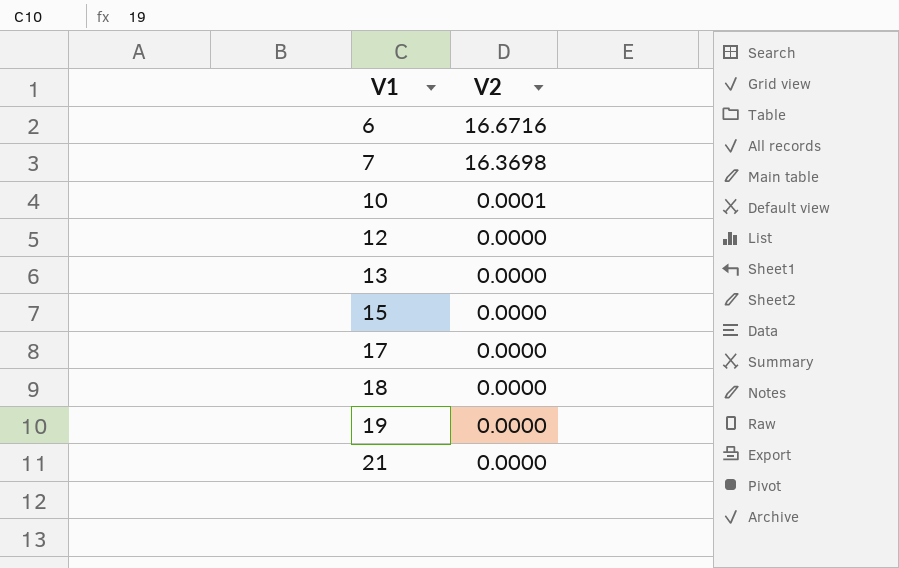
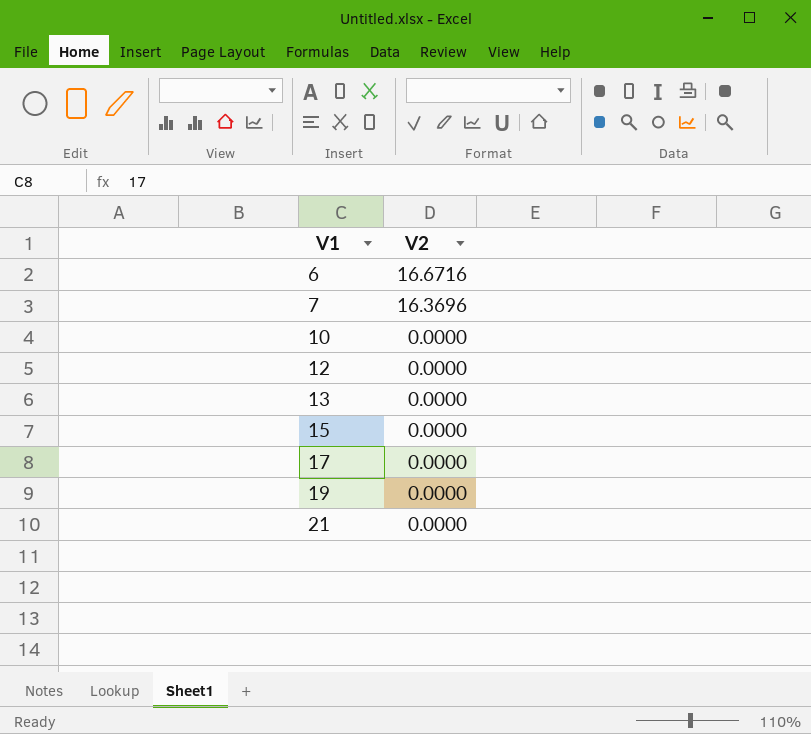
row 18: 0.0000 -> none
7 | V2: 16.3698 -> 16.3696
10 | V2: 0.0001 -> 0.0000

